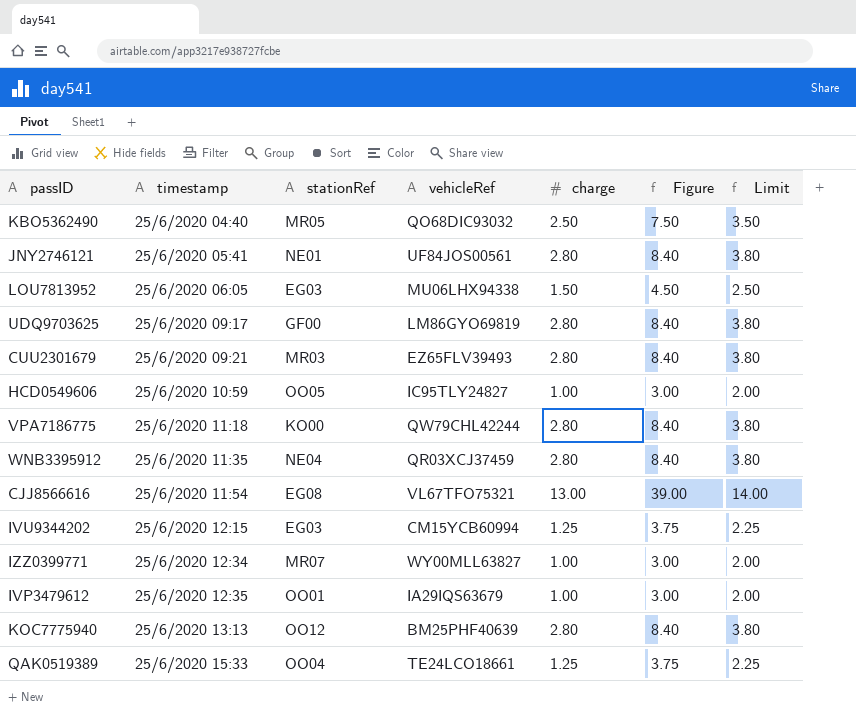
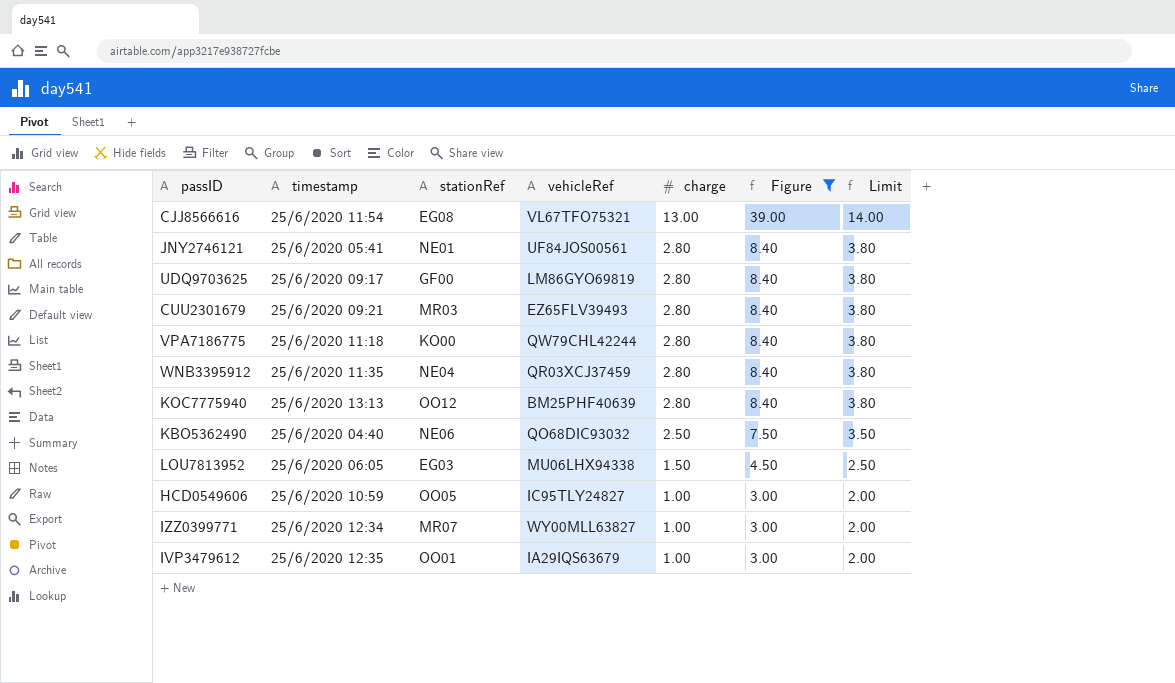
filter: none -> Figure != 3.75
row order: timestamp ascending -> charge descending
KBO5362490 | stationRef: MR05 -> NE06

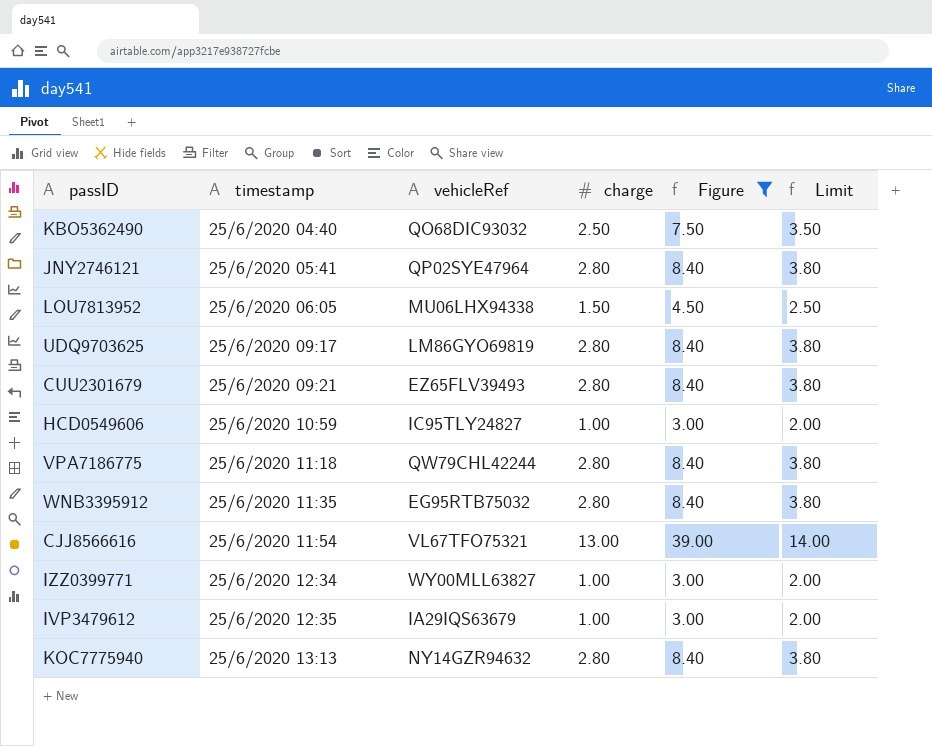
row order: charge descending -> timestamp ascending
column stationRef | position: 3 -> none
JNY2746121 | vehicleRef: UF84JOS00561 -> QP02SYE47964
WNB3395912 | vehicleRef: QR03XCJ37459 -> EG95RTB75032
KOC7775940 | vehicleRef: BM25PHF40639 -> NY14GZR94632

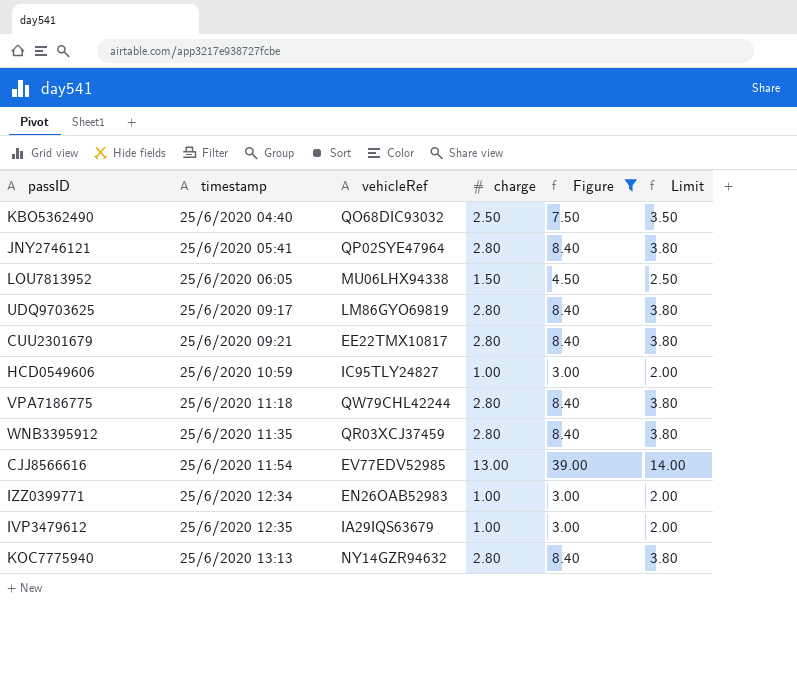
CUU2301679 | vehicleRef: EZ65FLV39493 -> EE22TMX10817
WNB3395912 | vehicleRef: EG95RTB75032 -> QR03XCJ37459
CJJ8566616 | vehicleRef: VL67TFO75321 -> EV77EDV52985
IZZ0399771 | vehicleRef: WY00MLL63827 -> EN26OAB52983

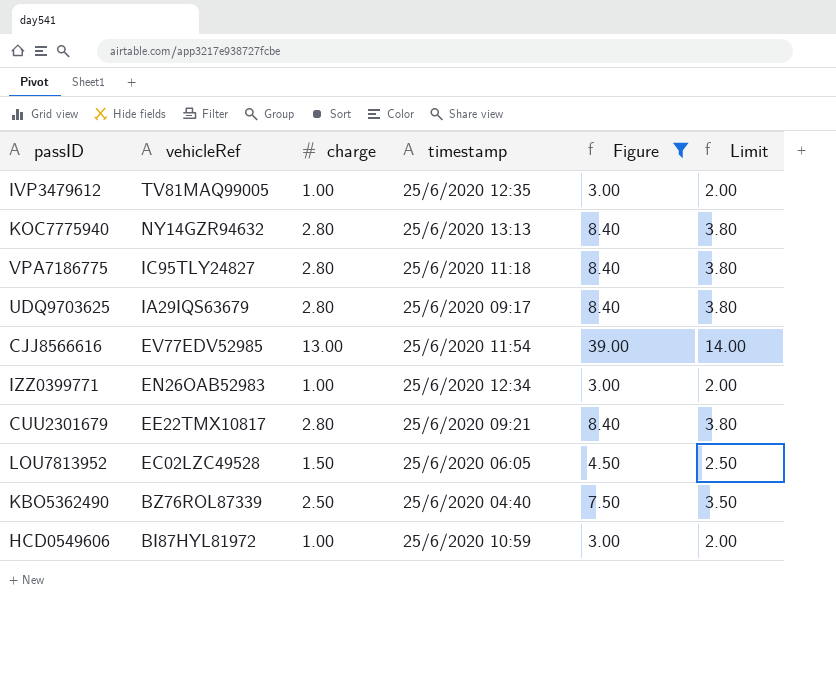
row order: timestamp ascending -> vehicleRef descending
column timestamp | position: 2 -> 4
row JNY2746121: 25/6/2020 05:41 | QP02SYE47964 | 2.80 | 8.40 | 3.80 -> none
row WNB3395912: 25/6/2020 11:35 | QR03XCJ37459 | 2.80 | 8.40 | 3.80 -> none
IVP3479612 | vehicleRef: IA29IQS63679 -> TV81MAQ99005
VPA7186775 | vehicleRef: QW79CHL42244 -> IC95TLY24827
UDQ9703625 | vehicleRef: LM86GYO69819 -> IA29IQS63679
LOU7813952 | vehicleRef: MU06LHX94338 -> EC02LZC49528
KBO5362490 | vehicleRef: QO68DIC93032 -> BZ76ROL87339
HCD0549606 | vehicleRef: IC95TLY24827 -> BI87HYL81972

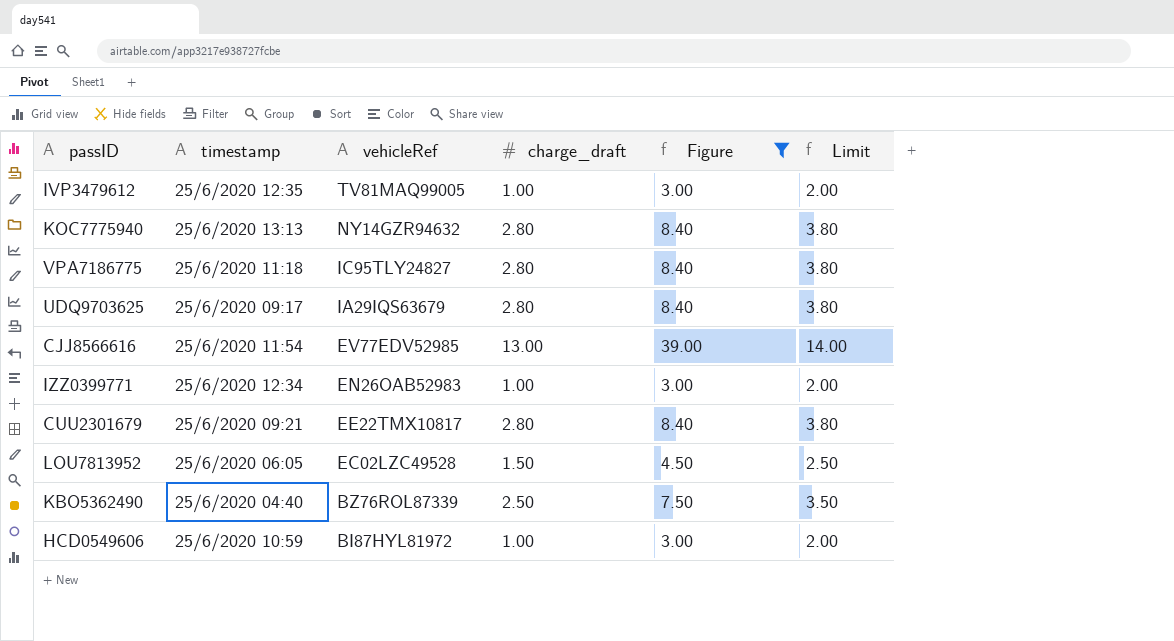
column timestamp | position: 4 -> 2
column name: charge -> charge_draft

